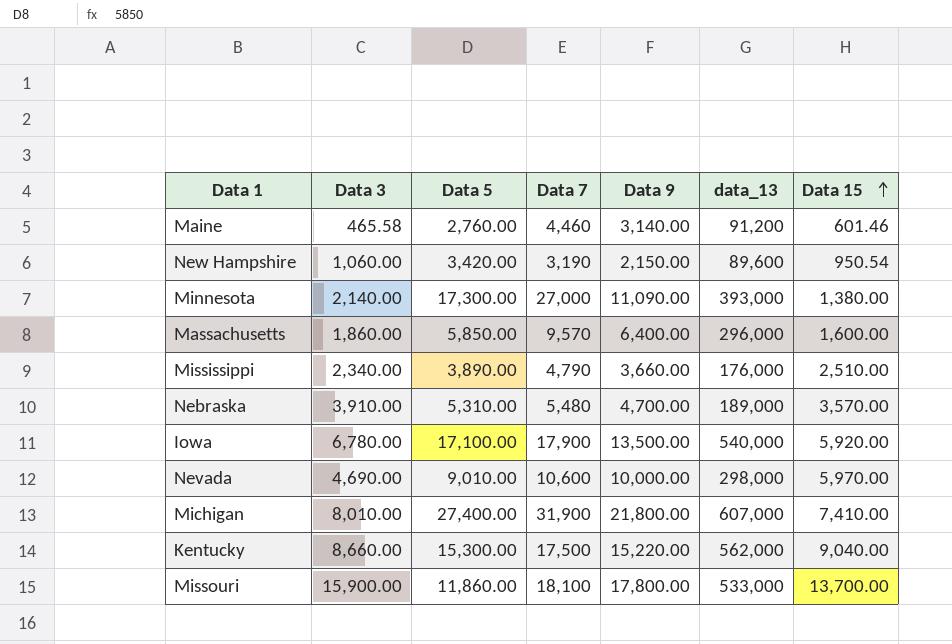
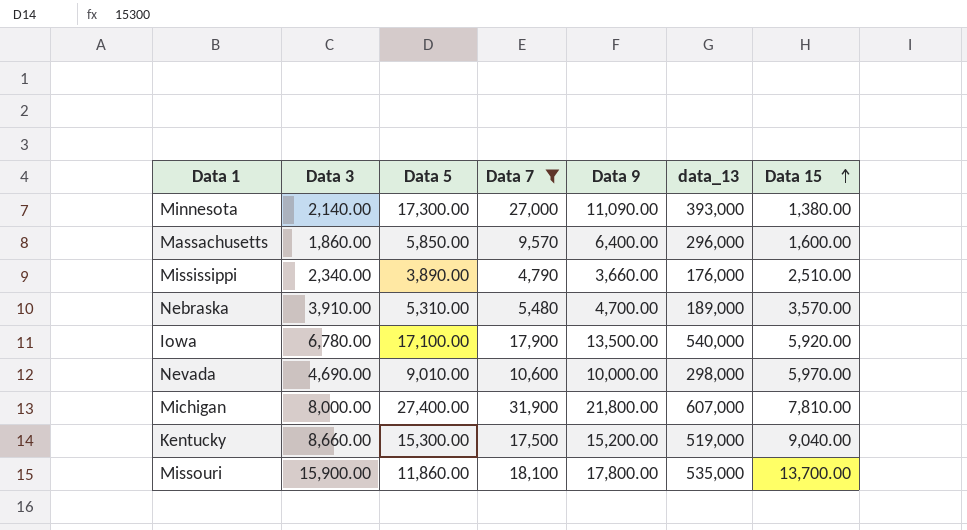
filter: none -> Data 7 >= 4,790
Michigan | Data 3: 8,010.00 -> 8,000.00
Michigan | Data 15: 7,410.00 -> 7,810.00
Kentucky | Data 9: 15,220.00 -> 15,200.00
Kentucky | data_13: 562,000 -> 519,000
Missouri | data_13: 533,000 -> 535,000

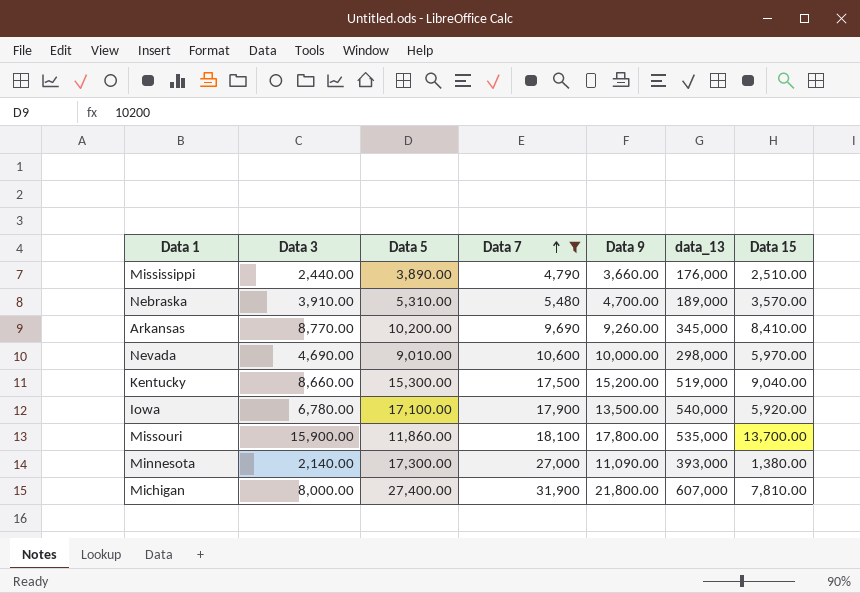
row order: Data 15 ascending -> Data 7 ascending
row Massachusetts: 1,860.00 | 5,850.00 | 9,570 | 6,400.00 | 296,000 | 1,600.00 -> none
Mississippi | Data 3: 2,340.00 -> 2,440.00
row Arkansas: none -> 8,770.00 | 10,200.00 | 9,690 | 9,260.00 | 345,000 | 8,410.00

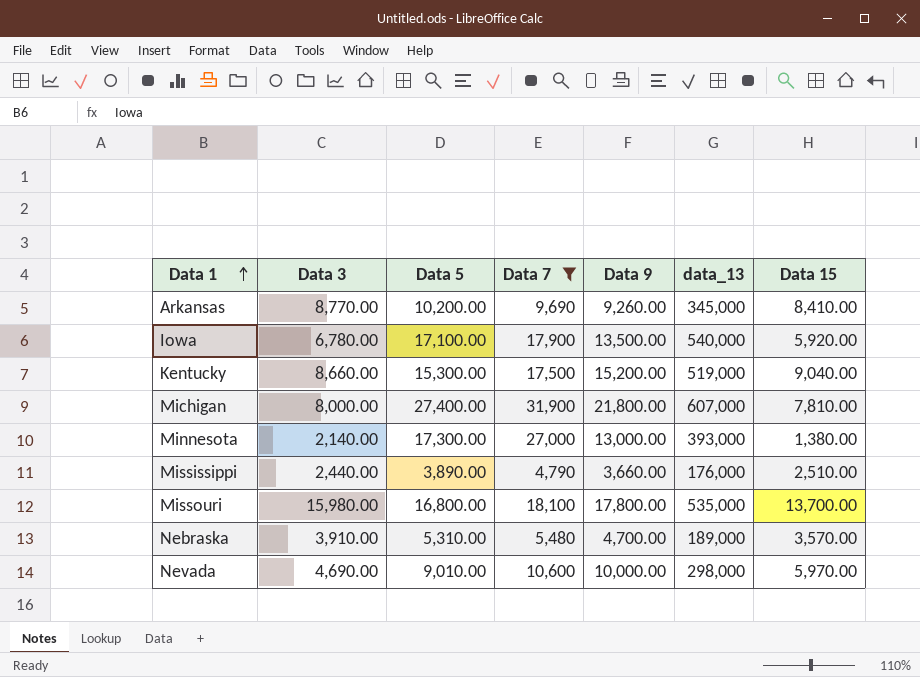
row order: Data 7 ascending -> Data 1 ascending
Minnesota | Data 9: 11,090.00 -> 13,000.00
Missouri | Data 3: 15,900.00 -> 15,980.00
Missouri | Data 5: 11,860.00 -> 16,800.00

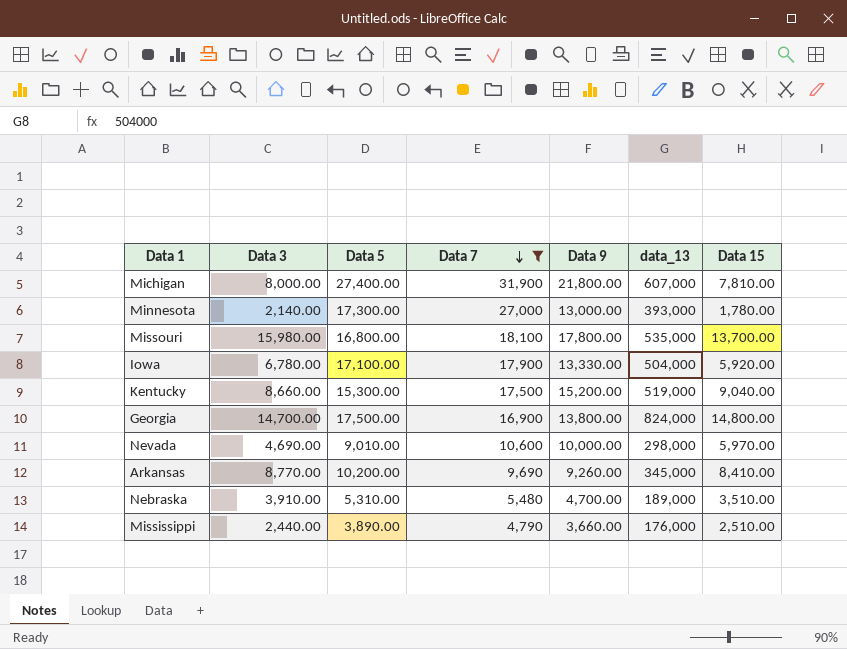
row order: Data 1 ascending -> Data 7 descending
Minnesota | Data 15: 1,380.00 -> 1,780.00
Iowa | Data 9: 13,500.00 -> 13,330.00
Iowa | data_13: 540,000 -> 504,000
row Georgia: none -> 14,700.00 | 17,500.00 | 16,900 | 13,800.00 | 824,000 | 14,800.00
Nebraska | Data 15: 3,570.00 -> 3,510.00

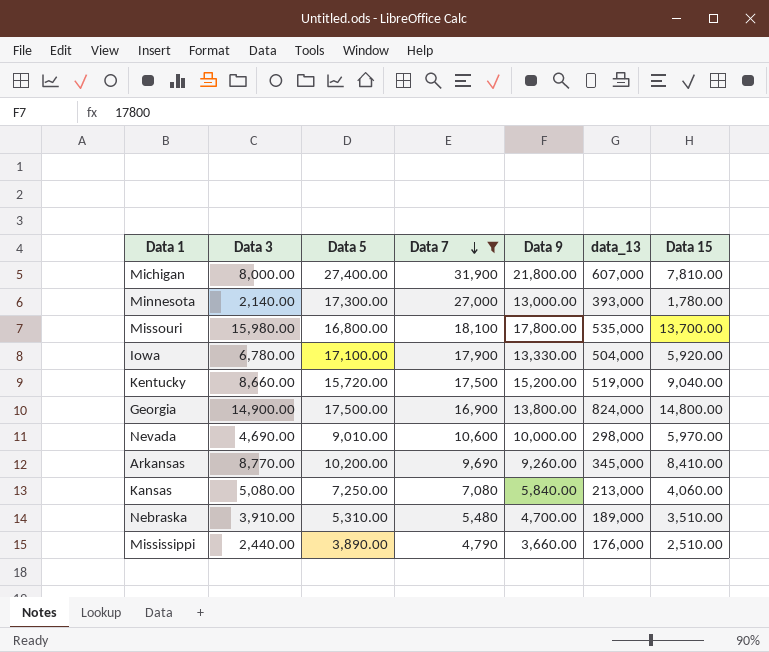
Kentucky | Data 5: 15,300.00 -> 15,720.00
Georgia | Data 3: 14,700.00 -> 14,900.00
row Kansas: none -> 5,080.00 | 7,250.00 | 7,080 | 5,840.00 | 213,000 | 4,060.00

